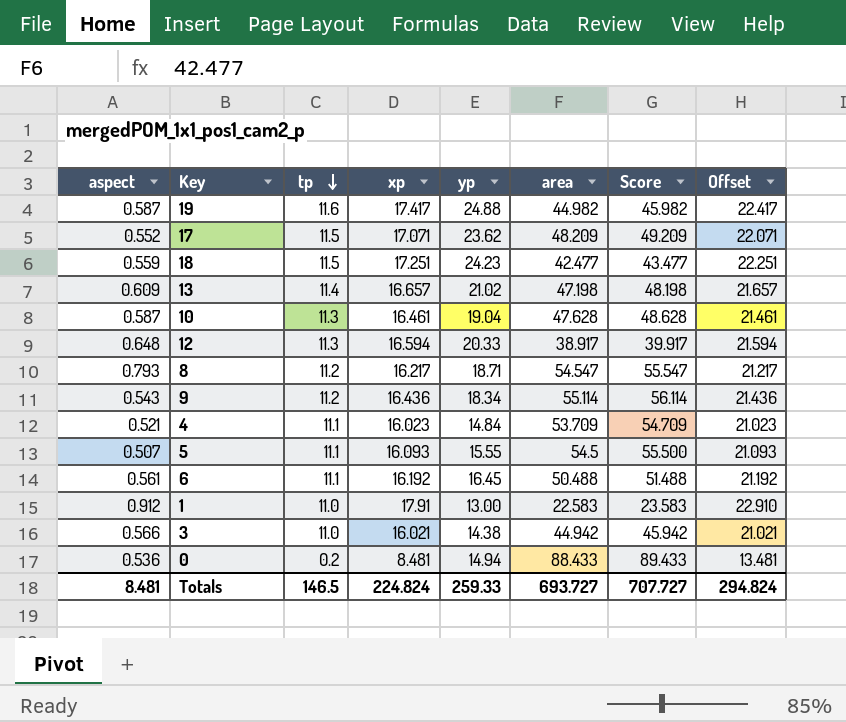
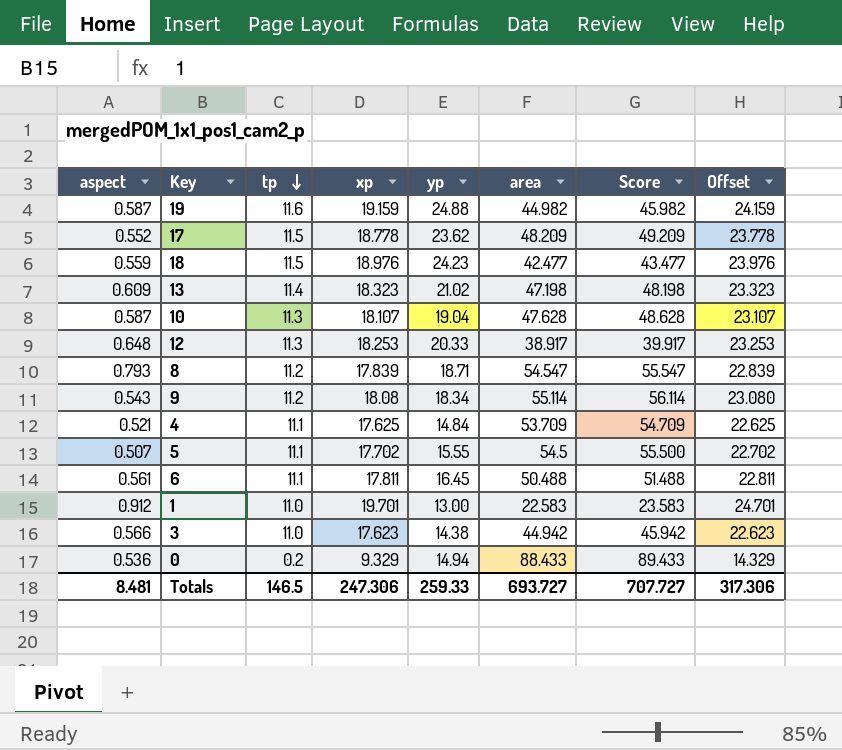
19 | xp: 17.417 -> 19.159
19 | Offset: 22.417 -> 24.159
17 | xp: 17.071 -> 18.778
17 | Offset: 22.071 -> 23.778
18 | xp: 17.251 -> 18.976
18 | Offset: 22.251 -> 23.976
13 | xp: 16.657 -> 18.323
13 | Offset: 21.657 -> 23.323
10 | xp: 16.461 -> 18.107
10 | Offset: 21.461 -> 23.107
12 | xp: 16.594 -> 18.253
12 | Offset: 21.594 -> 23.253
8 | xp: 16.217 -> 17.839
8 | Offset: 21.217 -> 22.839
9 | xp: 16.436 -> 18.08
9 | Offset: 21.436 -> 23.080
4 | xp: 16.023 -> 17.625
4 | Offset: 21.023 -> 22.625
5 | xp: 16.093 -> 17.702
5 | Offset: 21.093 -> 22.702
6 | xp: 16.192 -> 17.811
6 | Offset: 21.192 -> 22.811
1 | xp: 17.91 -> 19.701
1 | Offset: 22.910 -> 24.701
3 | xp: 16.021 -> 17.623
3 | Offset: 21.021 -> 22.623
0 | xp: 8.481 -> 9.329
0 | Offset: 13.481 -> 14.329
Totals | xp: 224.824 -> 247.306
Totals | Offset: 294.824 -> 317.306

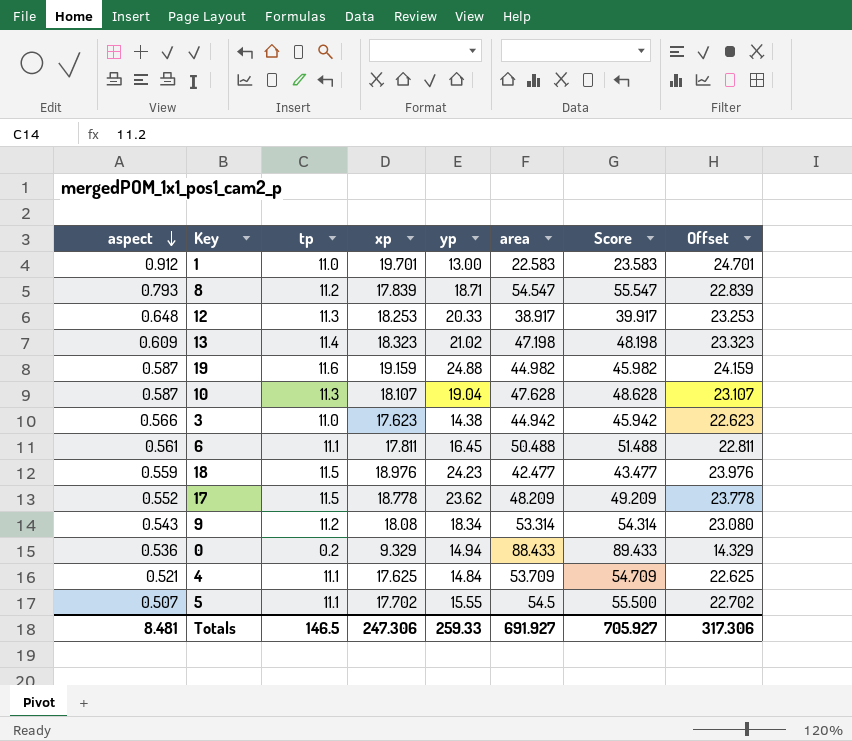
row order: tp descending -> aspect descending
9 | area: 55.114 -> 53.314
9 | Score: 56.114 -> 54.314
Totals | area: 693.727 -> 691.927
Totals | Score: 707.727 -> 705.927

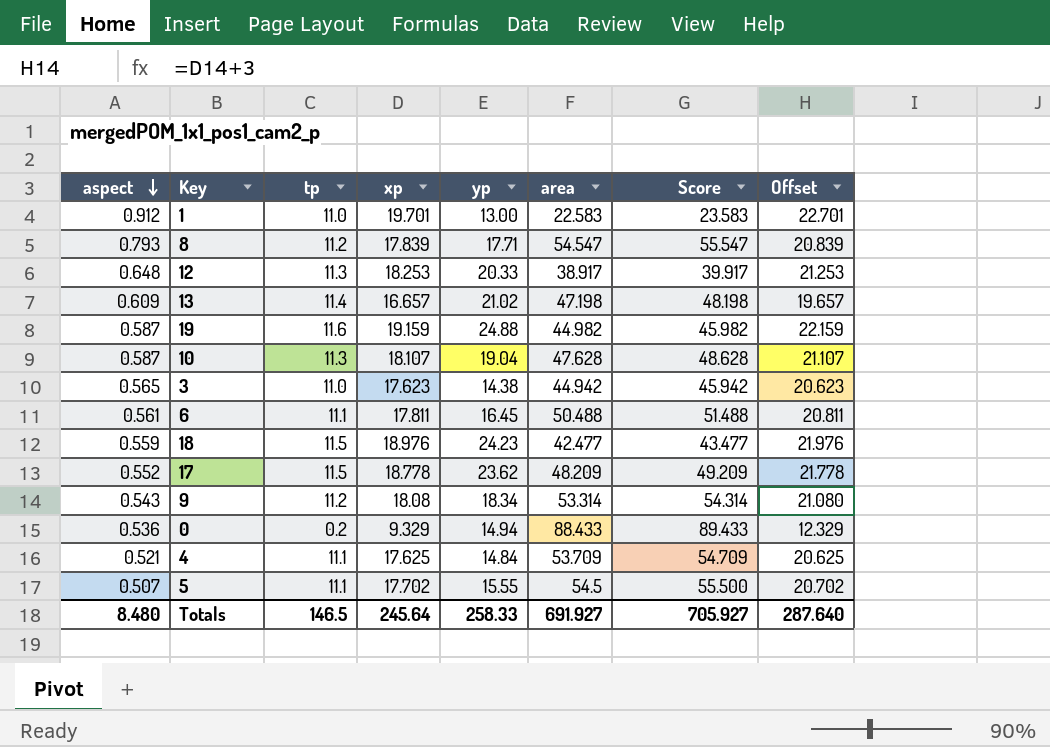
column Offset | formula: [xp] + 5 -> [xp] + 3
8 | yp: 18.71 -> 17.71
13 | xp: 18.323 -> 16.657
3 | aspect: 0.566 -> 0.565
Totals | aspect: 8.481 -> 8.480
Totals | xp: 247.306 -> 245.64
Totals | yp: 259.33 -> 258.33
Totals | Offset: 317.306 -> 287.640

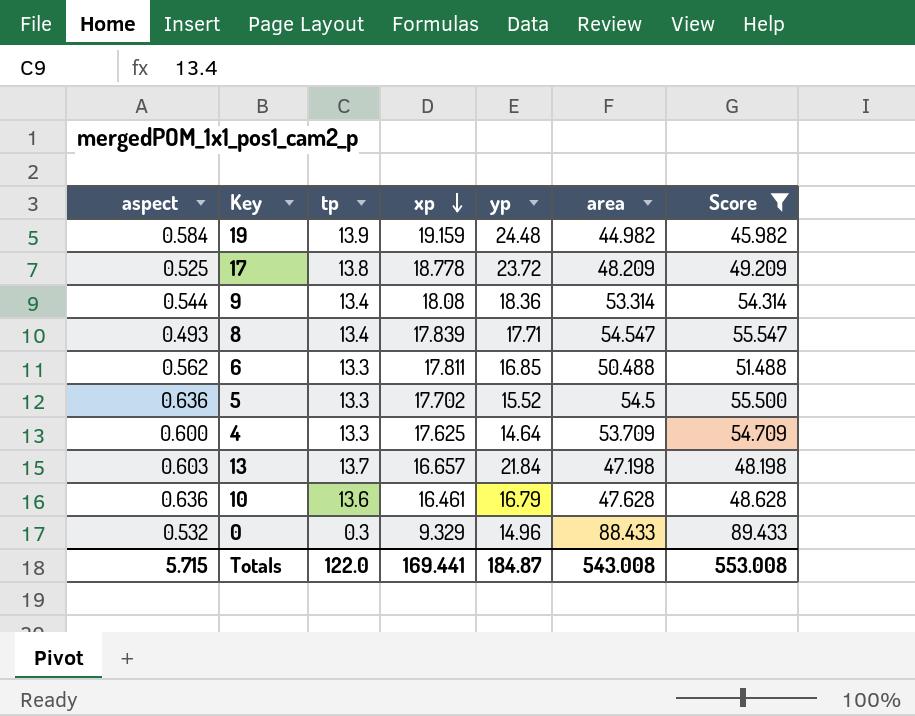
filter: none -> Score >= 45.982
row order: aspect descending -> xp descending
column Offset | formula: [xp] + 3 -> none
19 | aspect: 0.587 -> 0.584
19 | tp: 11.6 -> 13.9
19 | yp: 24.88 -> 24.48
17 | aspect: 0.552 -> 0.525
17 | tp: 11.5 -> 13.8
17 | yp: 23.62 -> 23.72
9 | aspect: 0.543 -> 0.544
9 | tp: 11.2 -> 13.4
9 | yp: 18.34 -> 18.36
8 | aspect: 0.793 -> 0.493
8 | tp: 11.2 -> 13.4
6 | aspect: 0.561 -> 0.562
6 | tp: 11.1 -> 13.3
6 | yp: 16.45 -> 16.85
5 | aspect: 0.507 -> 0.636
5 | tp: 11.1 -> 13.3
5 | yp: 15.55 -> 15.52
4 | aspect: 0.521 -> 0.600
4 | tp: 11.1 -> 13.3
4 | yp: 14.84 -> 14.64
13 | aspect: 0.609 -> 0.603
13 | tp: 11.4 -> 13.7
13 | yp: 21.02 -> 21.84
10 | aspect: 0.587 -> 0.636
10 | tp: 11.3 -> 13.6
10 | xp: 18.107 -> 16.461
10 | yp: 19.04 -> 16.79
0 | aspect: 0.536 -> 0.532
0 | tp: 0.2 -> 0.3
0 | yp: 14.94 -> 14.96
Totals | aspect: 8.480 -> 5.715
Totals | tp: 146.5 -> 122.0
Totals | xp: 245.64 -> 169.441
Totals | yp: 258.33 -> 184.87
Totals | area: 691.927 -> 543.008
Totals | Score: 705.927 -> 553.008

